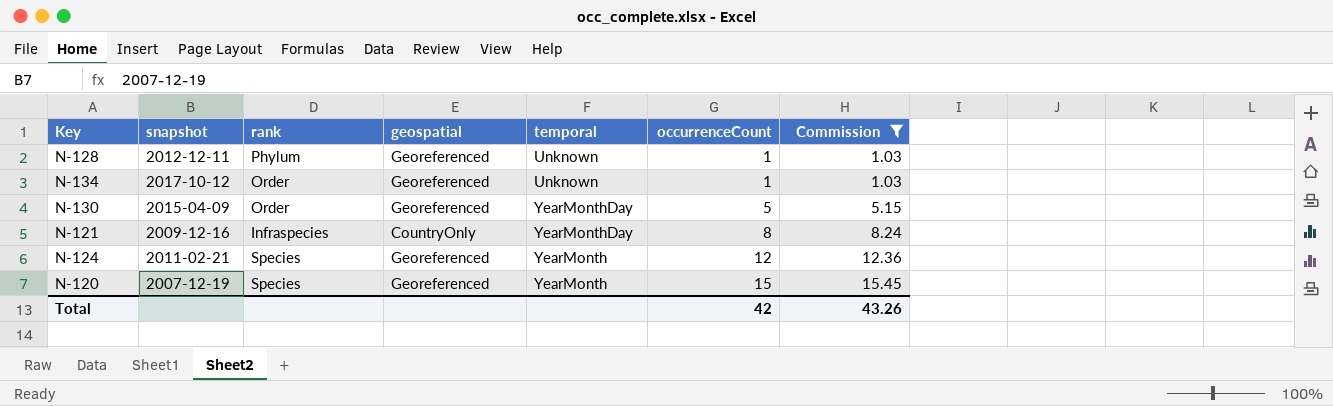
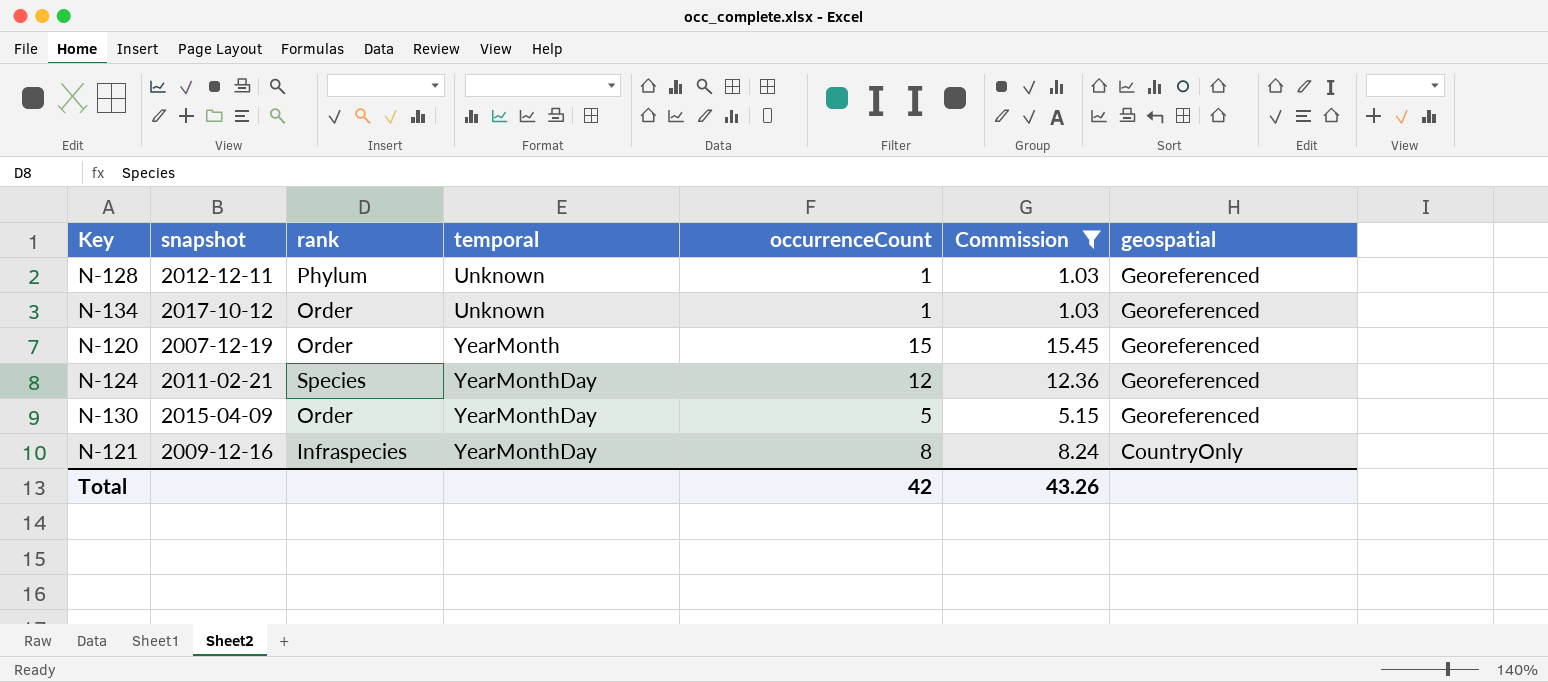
row order: occurrenceCount ascending -> temporal ascending
column geospatial | position: 4 -> 7
N-120 | rank: Species -> Order
N-124 | temporal: YearMonth -> YearMonthDay

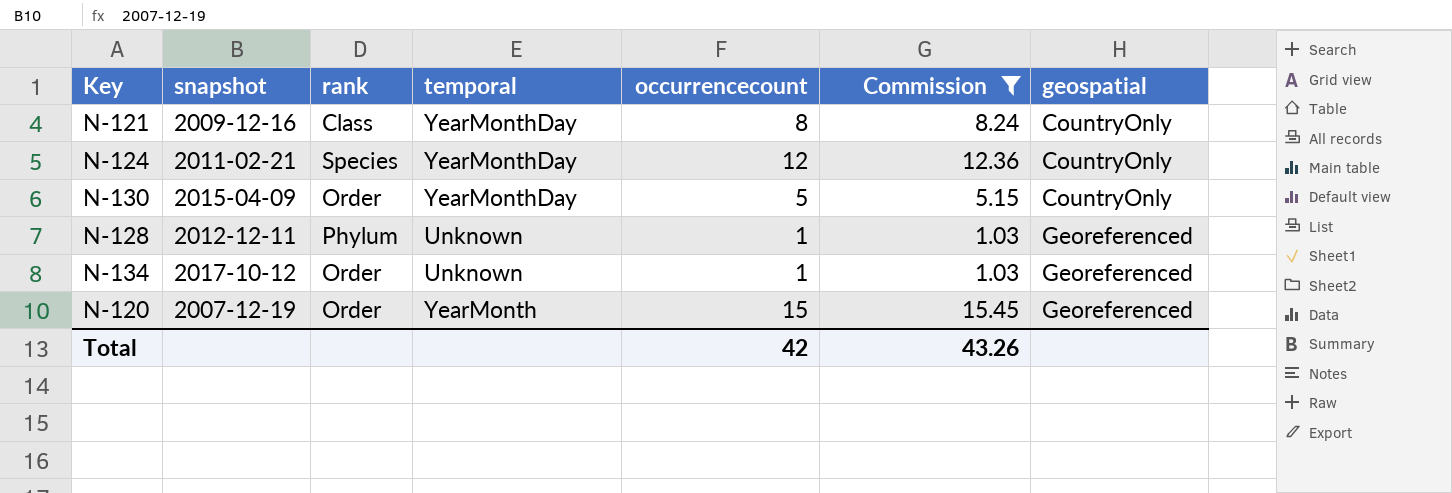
row order: temporal ascending -> geospatial ascending
column name: occurrenceCount -> occurrencecount
N-121 | rank: Infraspecies -> Class
N-124 | geospatial: Georeferenced -> CountryOnly
N-130 | geospatial: Georeferenced -> CountryOnly

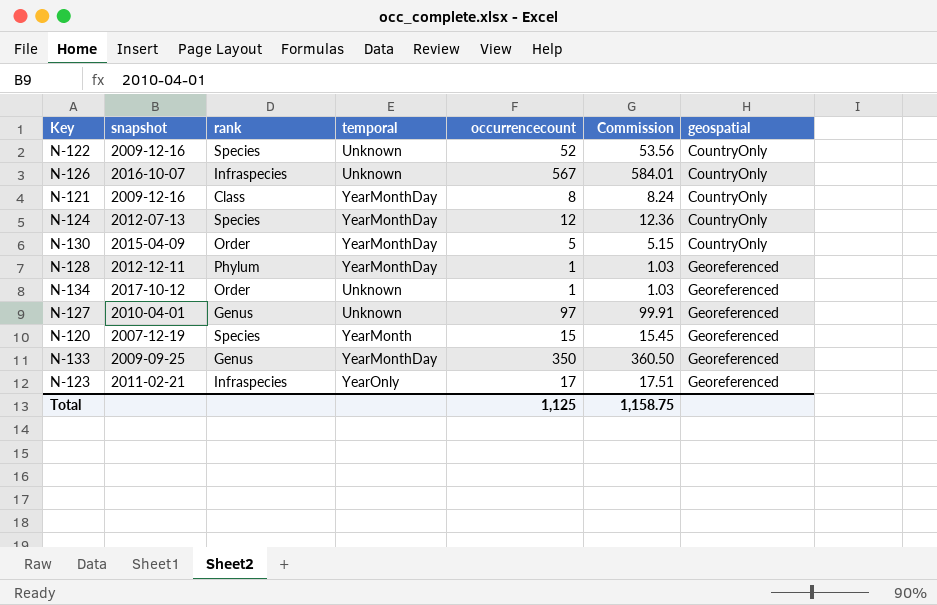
filter: Commission <= 15.45 -> none
N-124 | snapshot: 2011-02-21 -> 2012-07-13
N-128 | temporal: Unknown -> YearMonthDay
N-120 | rank: Order -> Species
Total | occurrencecount: 42 -> 1,125
Total | Commission: 43.26 -> 1,158.75

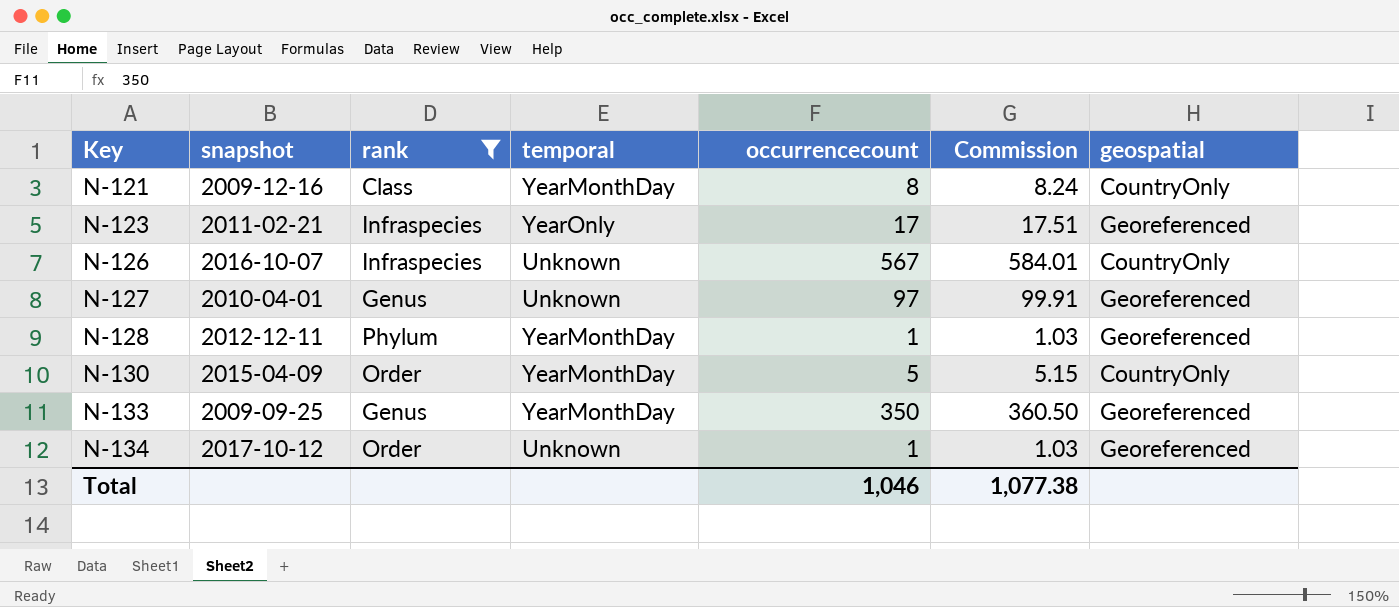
filter: none -> rank != Species
row order: geospatial ascending -> Key ascending
Total | occurrencecount: 1,125 -> 1,046
Total | Commission: 1,158.75 -> 1,077.38

